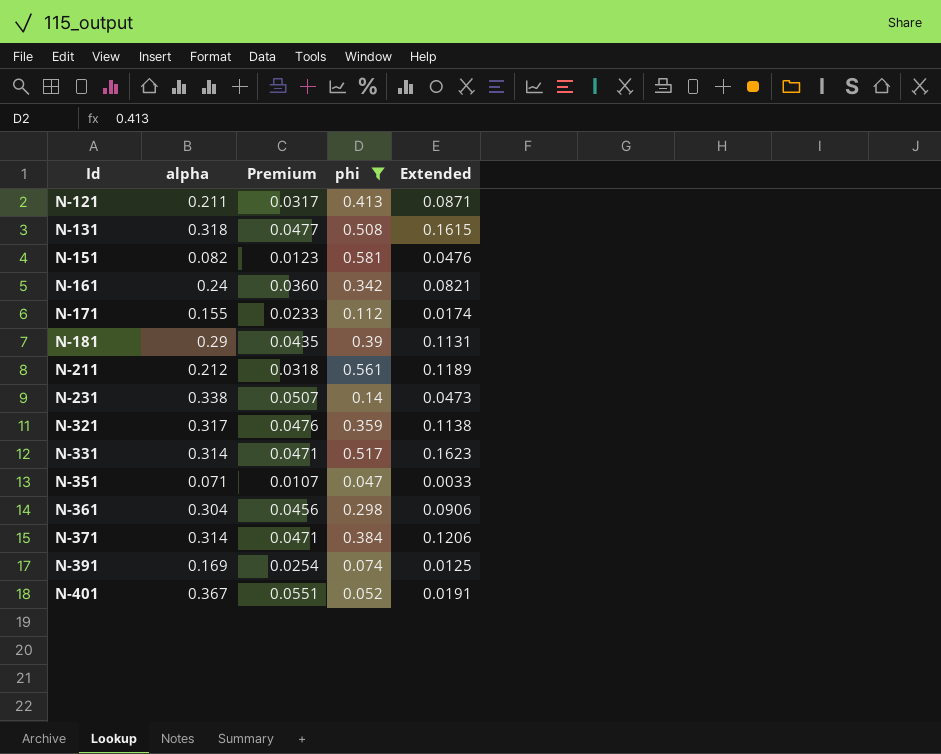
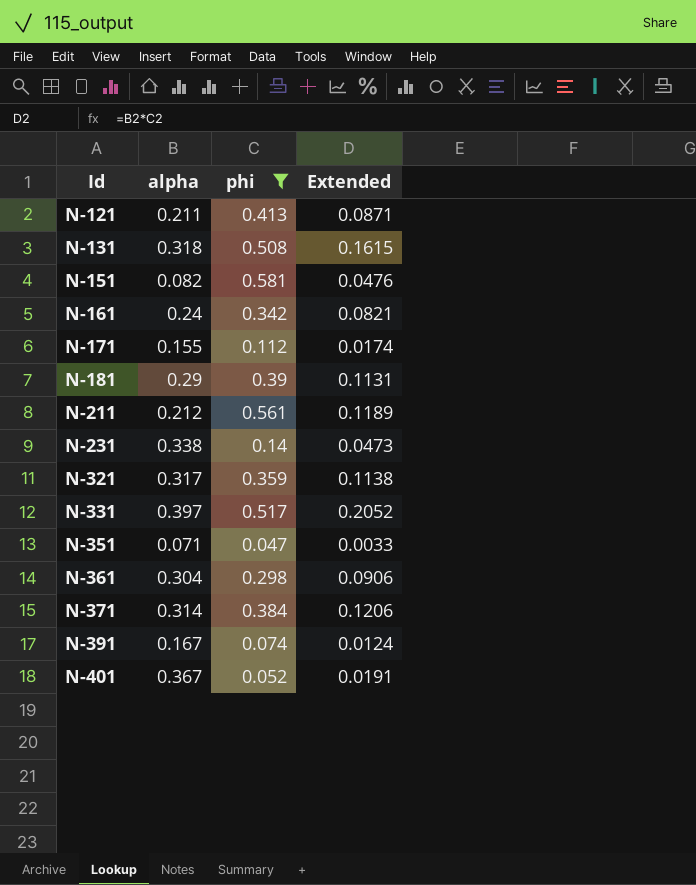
column Premium | formula: [alpha] * 0.15 -> none
N-331 | alpha: 0.314 -> 0.397
N-331 | Extended: 0.1623 -> 0.2052
N-391 | alpha: 0.169 -> 0.167
N-391 | Extended: 0.0125 -> 0.0124

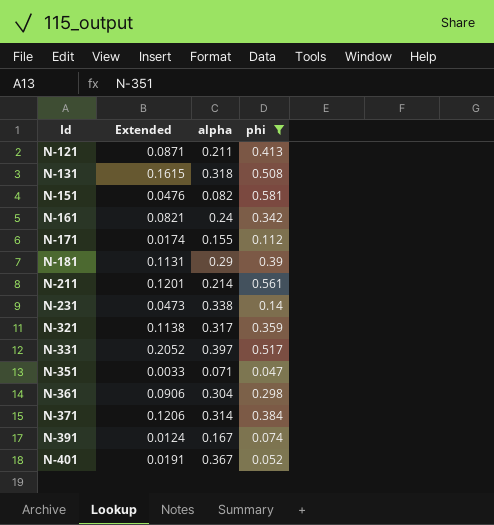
column Extended | position: 4 -> 2
N-211 | Extended: 0.1189 -> 0.1201
N-211 | alpha: 0.212 -> 0.214

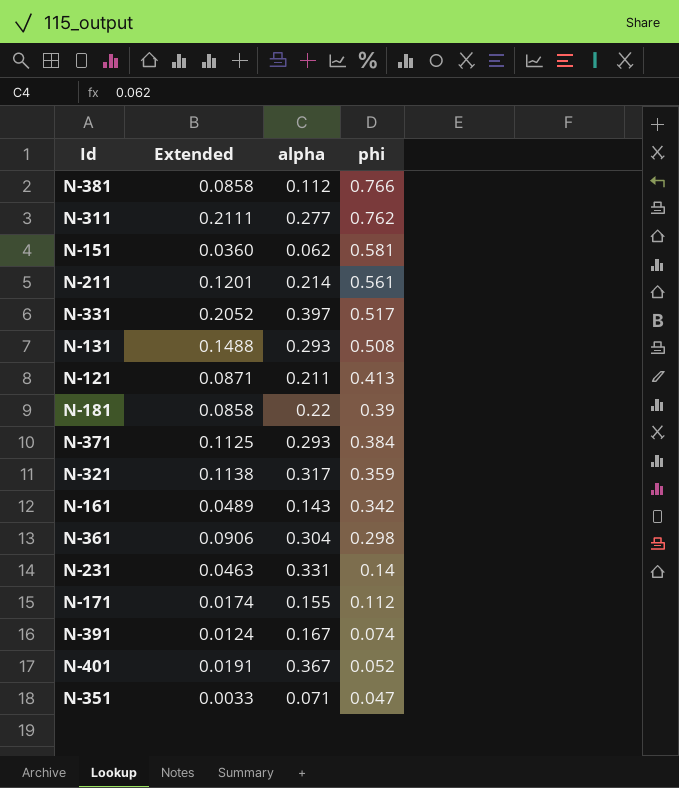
filter: phi <= 0.581 -> none
row order: Id ascending -> phi descending
N-151 | Extended: 0.0476 -> 0.0360
N-151 | alpha: 0.082 -> 0.062
N-131 | Extended: 0.1615 -> 0.1488
N-131 | alpha: 0.318 -> 0.293
N-181 | Extended: 0.1131 -> 0.0858
N-181 | alpha: 0.29 -> 0.22
N-371 | Extended: 0.1206 -> 0.1125
N-371 | alpha: 0.314 -> 0.293
N-161 | Extended: 0.0821 -> 0.0489
N-161 | alpha: 0.24 -> 0.143
N-231 | Extended: 0.0473 -> 0.0463
N-231 | alpha: 0.338 -> 0.331

